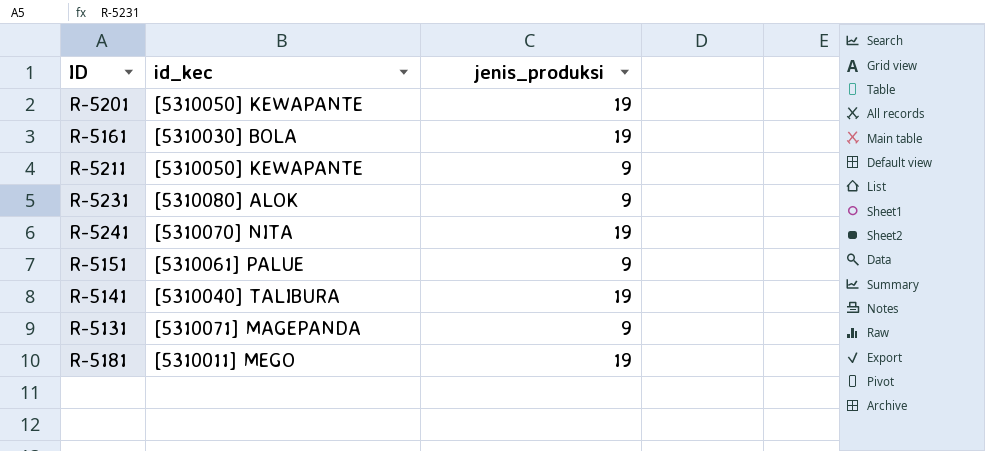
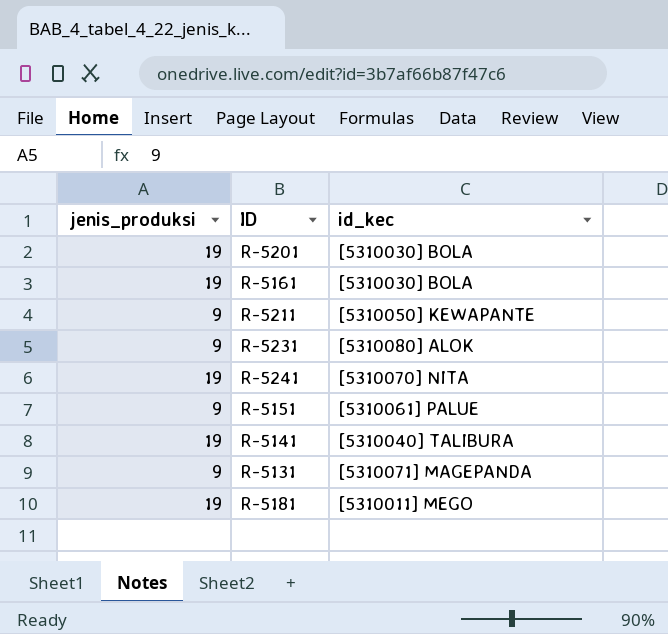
column jenis_produksi | position: 3 -> 1
R-5201 | id_kec: [5310050] KEWAPANTE -> [5310030] BOLA

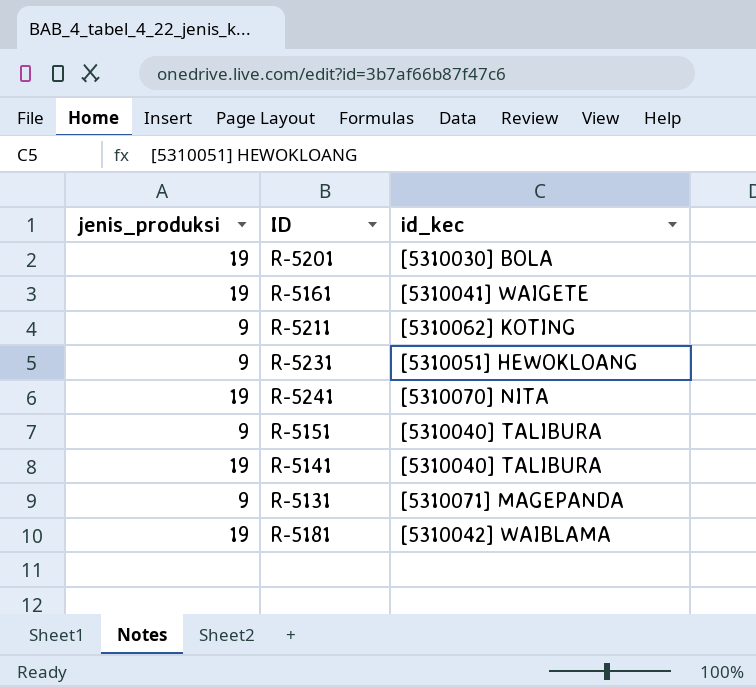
R-5161 | id_kec: [5310030] BOLA -> [5310041] WAIGETE
R-5211 | id_kec: [5310050] KEWAPANTE -> [5310062] KOTING
R-5231 | id_kec: [5310080] ALOK -> [5310051] HEWOKLOANG
R-5151 | id_kec: [5310061] PALUE -> [5310040] TALIBURA
R-5181 | id_kec: [5310011] MEGO -> [5310042] WAIBLAMA

